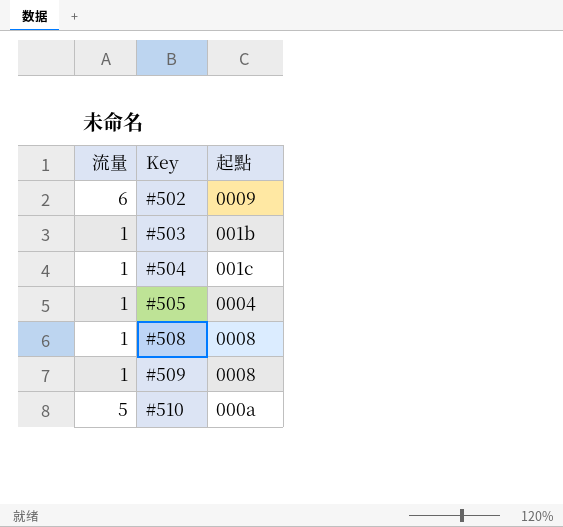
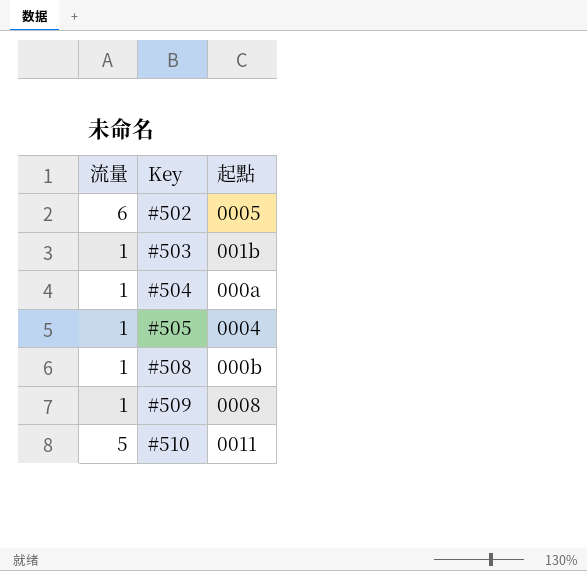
#502 | 起點: 0009 -> 0005
#504 | 起點: 001c -> 000a
#508 | 起點: 0008 -> 000b
#510 | 起點: 000a -> 0011

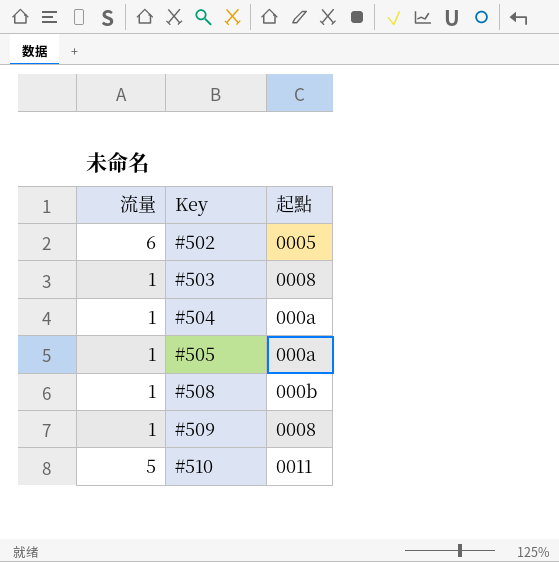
#503 | 起點: 001b -> 0008
#505 | 起點: 0004 -> 000a

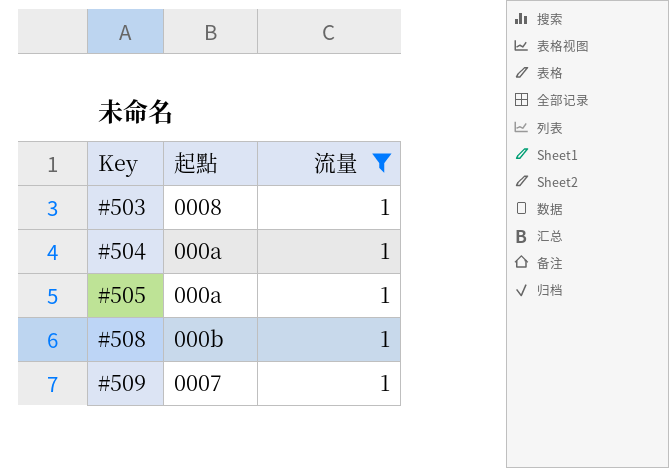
filter: none -> 流量 = 1
column 流量 | position: 1 -> 3
#509 | 起點: 0008 -> 0007

